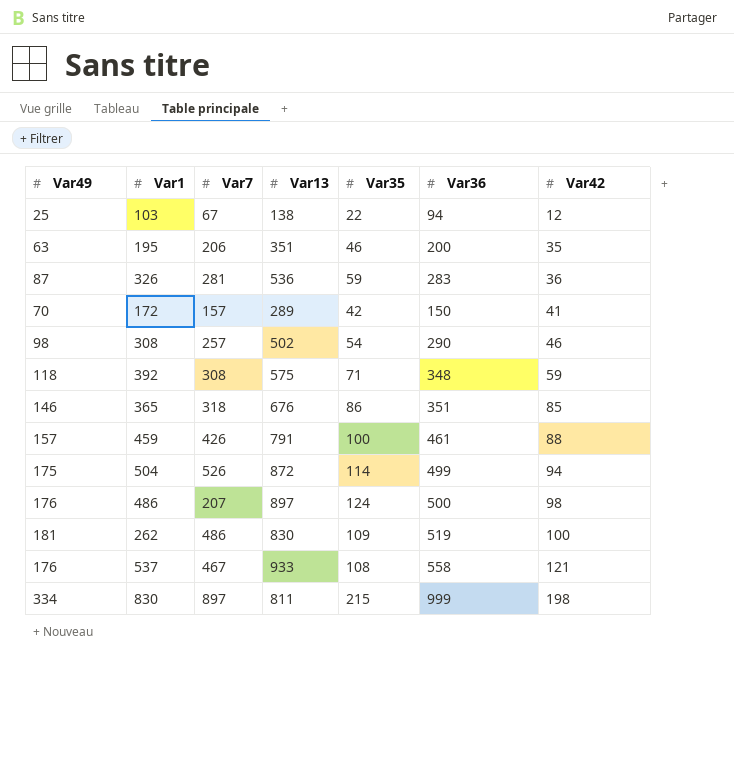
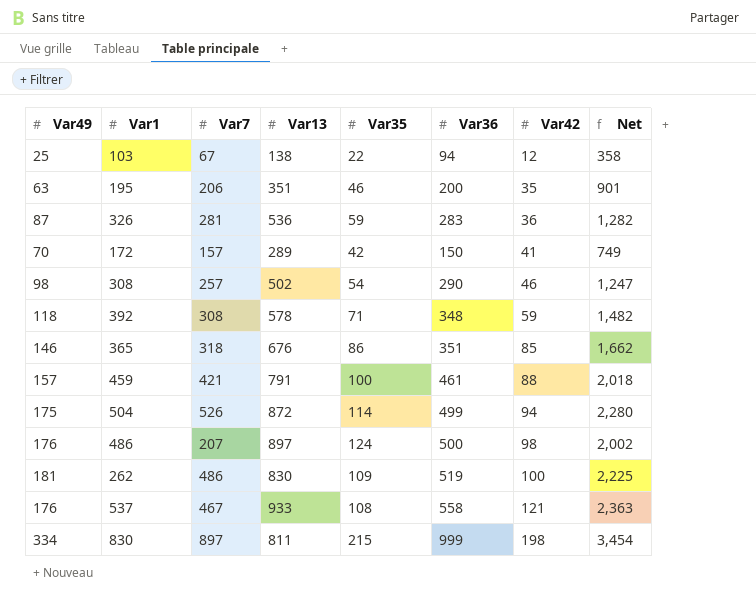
column Net | formula: none -> [Var49] + [Var7] + [Var13] + [Var35] + [Var36] + [Var42]
392 | Var13: 575 -> 578
459 | Var7: 426 -> 421

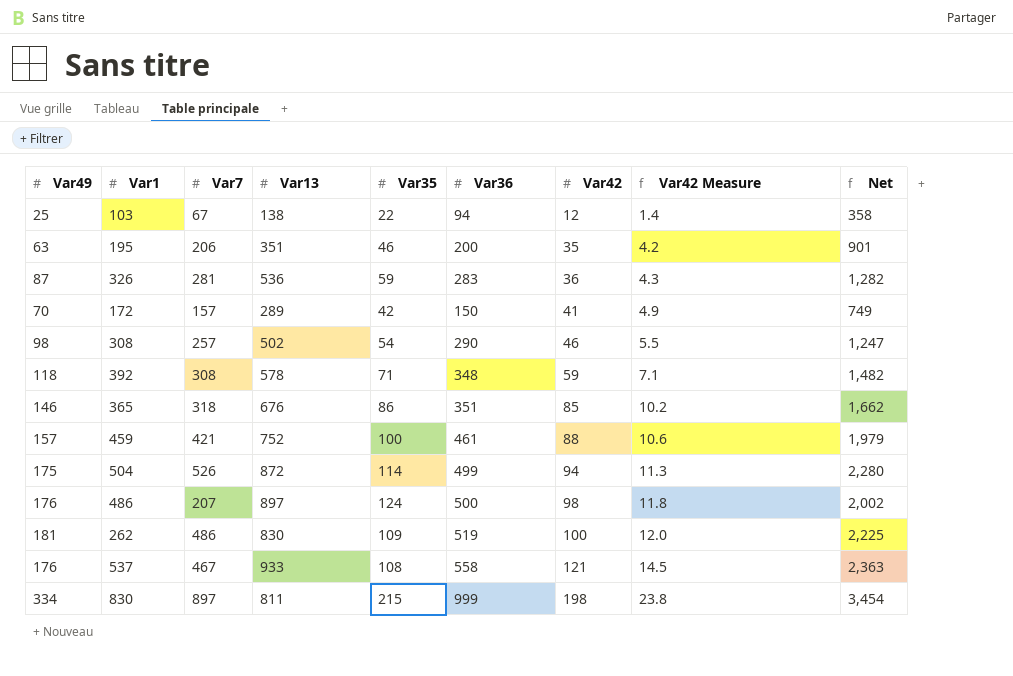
column Var42 Measure | formula: none -> [Var42] * 0.12
459 | Var13: 791 -> 752
459 | Net: 2,018 -> 1,979

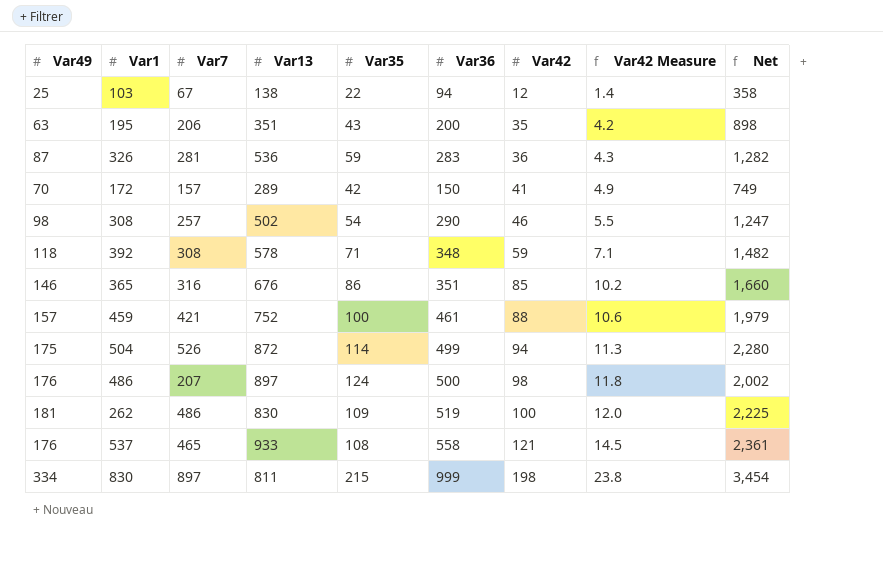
195 | Var35: 46 -> 43
195 | Net: 901 -> 898
365 | Var7: 318 -> 316
365 | Net: 1,662 -> 1,660
537 | Var7: 467 -> 465
537 | Net: 2,363 -> 2,361

